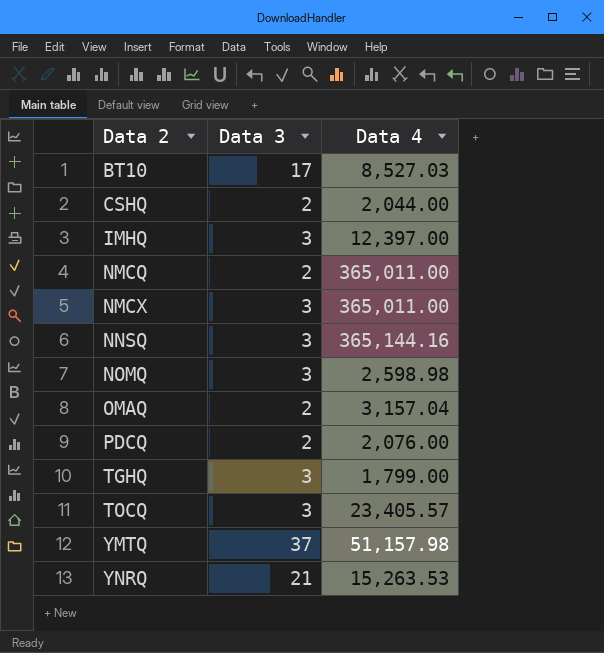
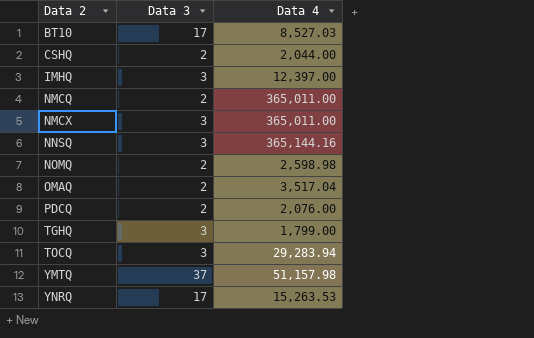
NOMQ | Data 3: 3 -> 2
OMAQ | Data 4: 3,157.04 -> 3,517.04
TOCQ | Data 4: 23,405.57 -> 29,283.94
YNRQ | Data 3: 21 -> 17

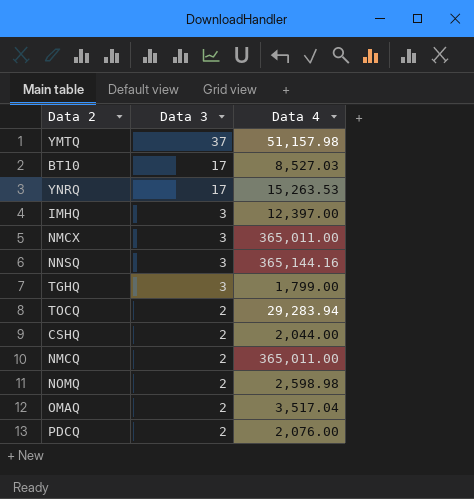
row order: Data 2 ascending -> Data 3 descending
TOCQ | Data 3: 3 -> 2

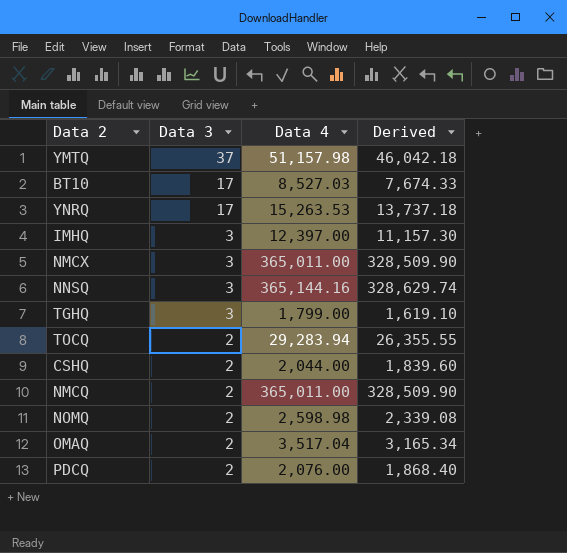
column Derived | formula: none -> [Data 4] * 0.9

